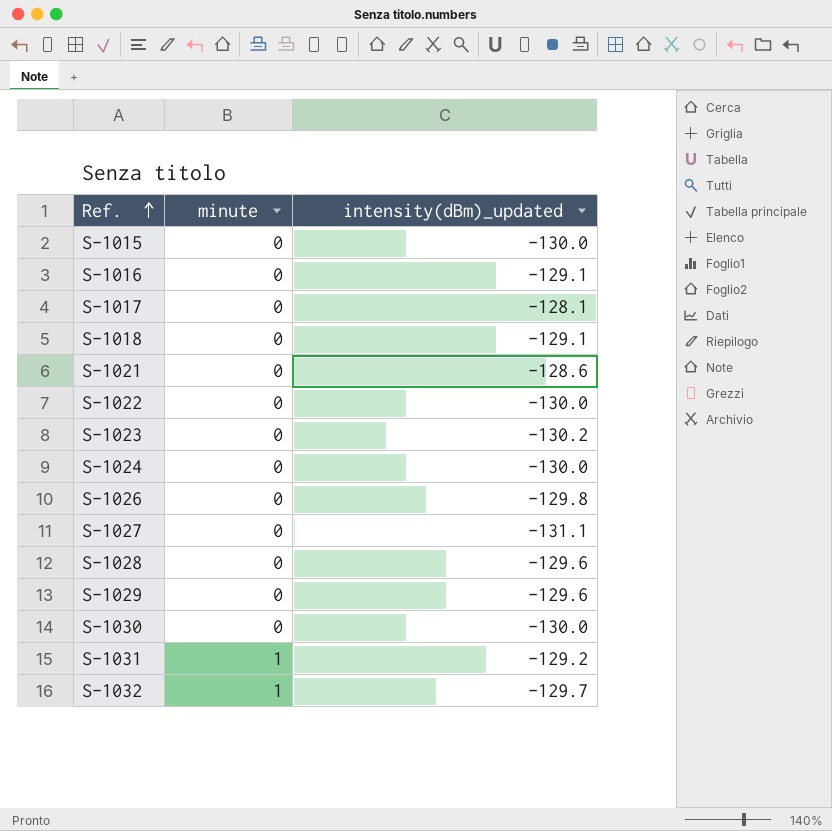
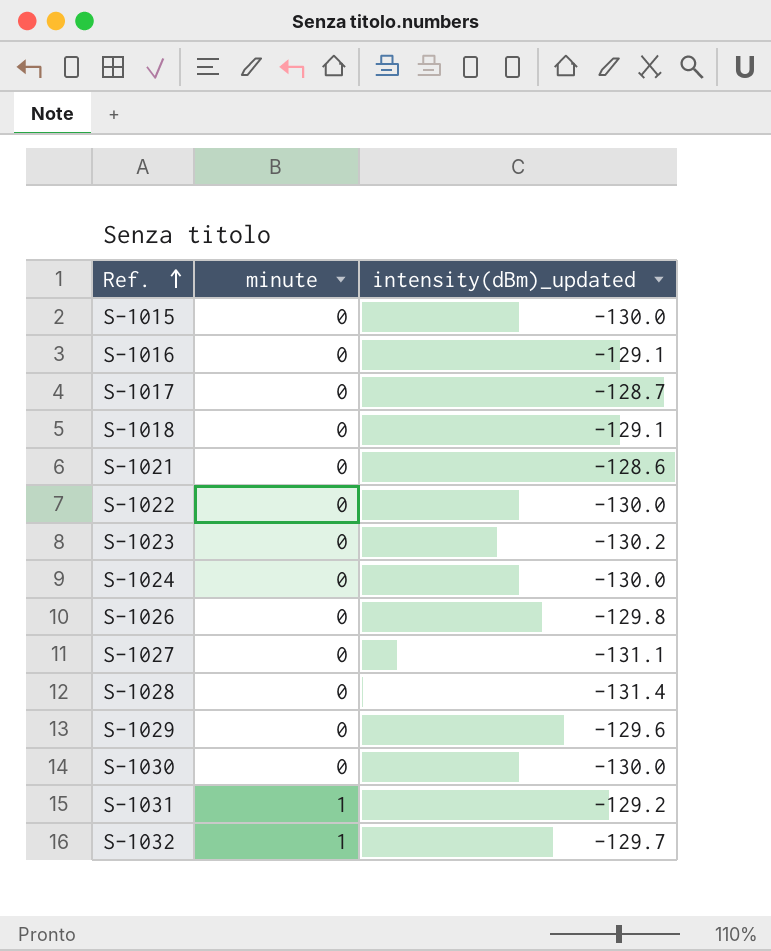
S-1017 | intensity(dBm)_updated: -128.1 -> -128.7
S-1028 | intensity(dBm)_updated: -129.6 -> -131.4

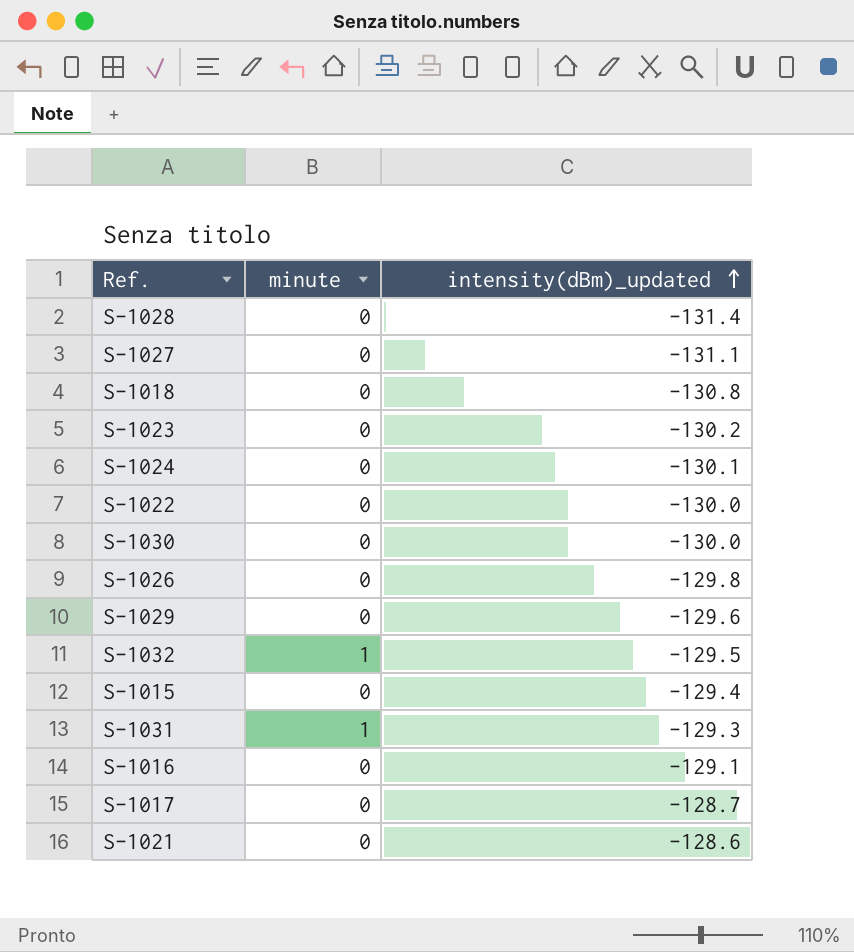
row order: Ref. ascending -> intensity(dBm)_updated ascending
S-1018 | intensity(dBm)_updated: -129.1 -> -130.8
S-1024 | intensity(dBm)_updated: -130.0 -> -130.1
S-1032 | intensity(dBm)_updated: -129.7 -> -129.5
S-1015 | intensity(dBm)_updated: -130.0 -> -129.4
S-1031 | intensity(dBm)_updated: -129.2 -> -129.3

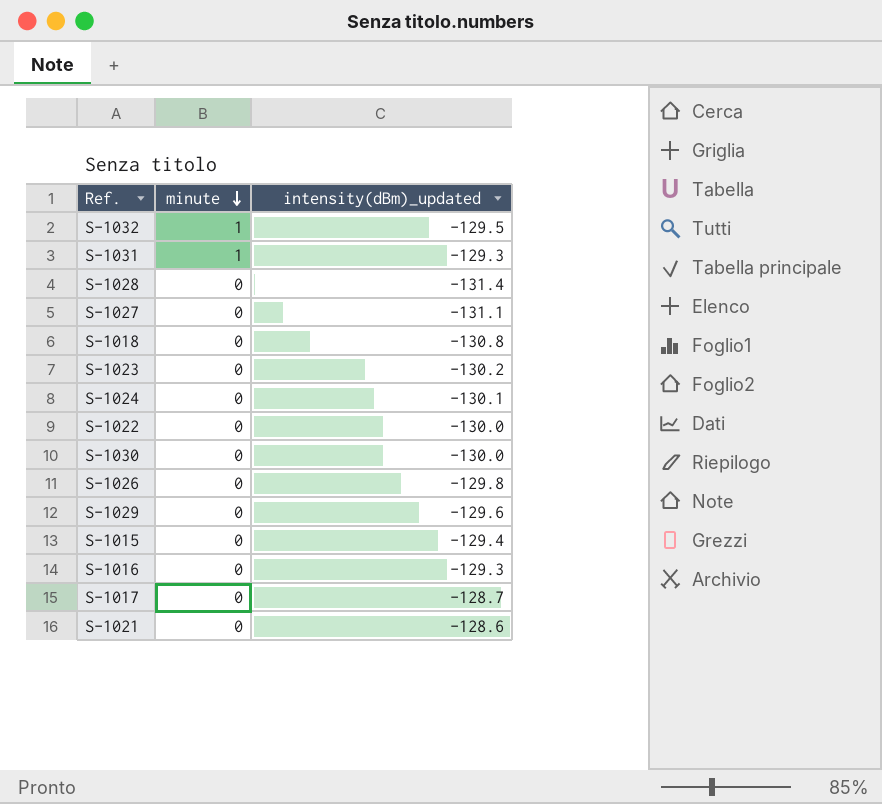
row order: intensity(dBm)_updated ascending -> minute descending
S-1016 | intensity(dBm)_updated: -129.1 -> -129.3

